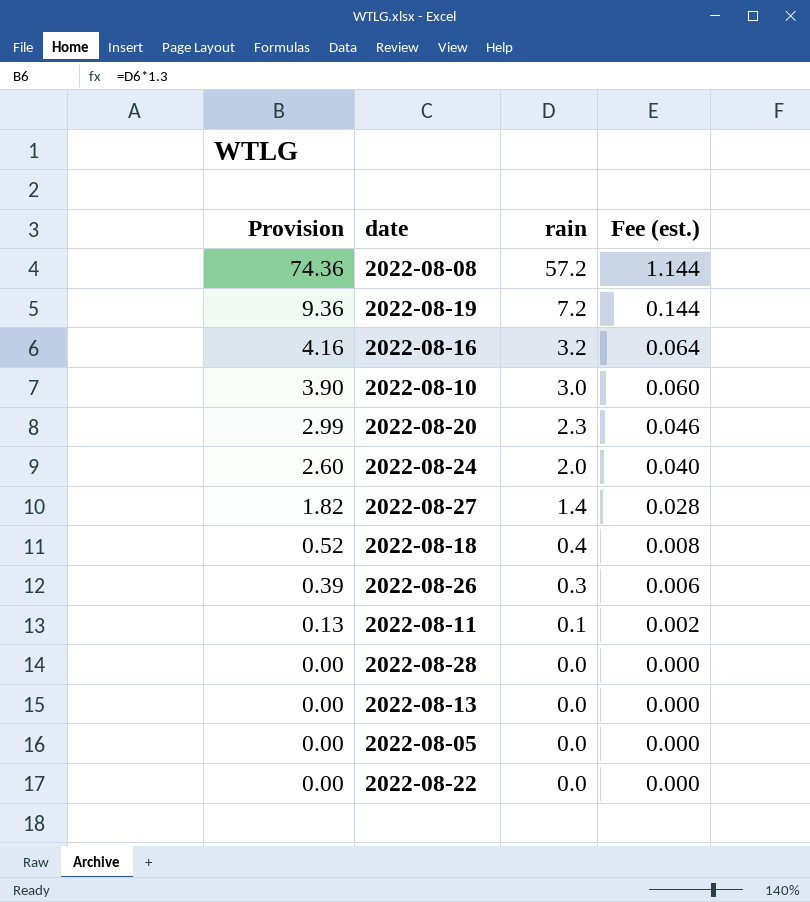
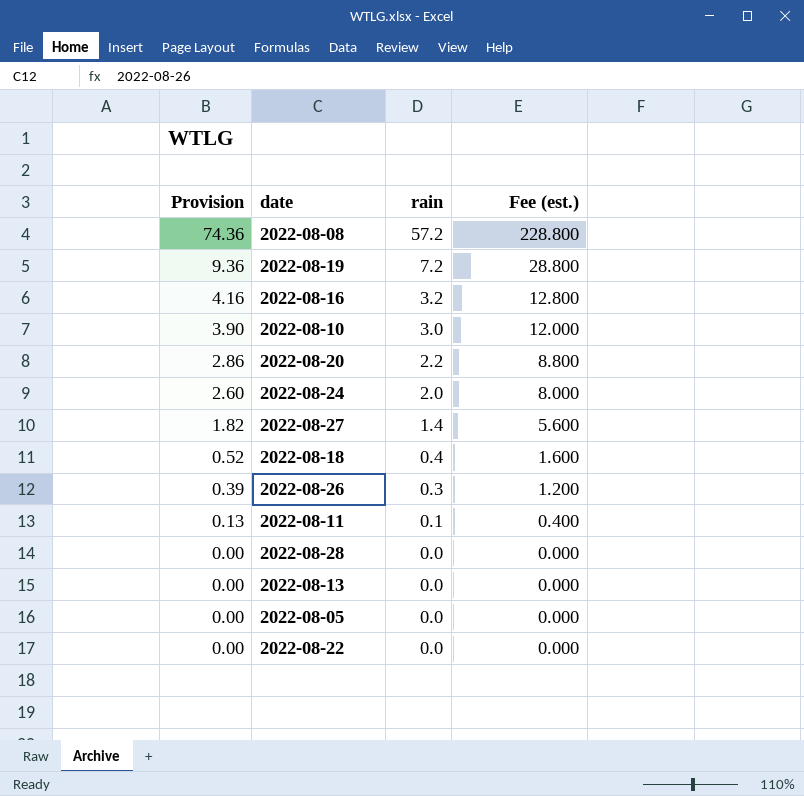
column Fee (est.) | formula: [rain] * 0.02 -> [rain] * 4
2022-08-20 | Provision: 2.99 -> 2.86
2022-08-20 | rain: 2.3 -> 2.2

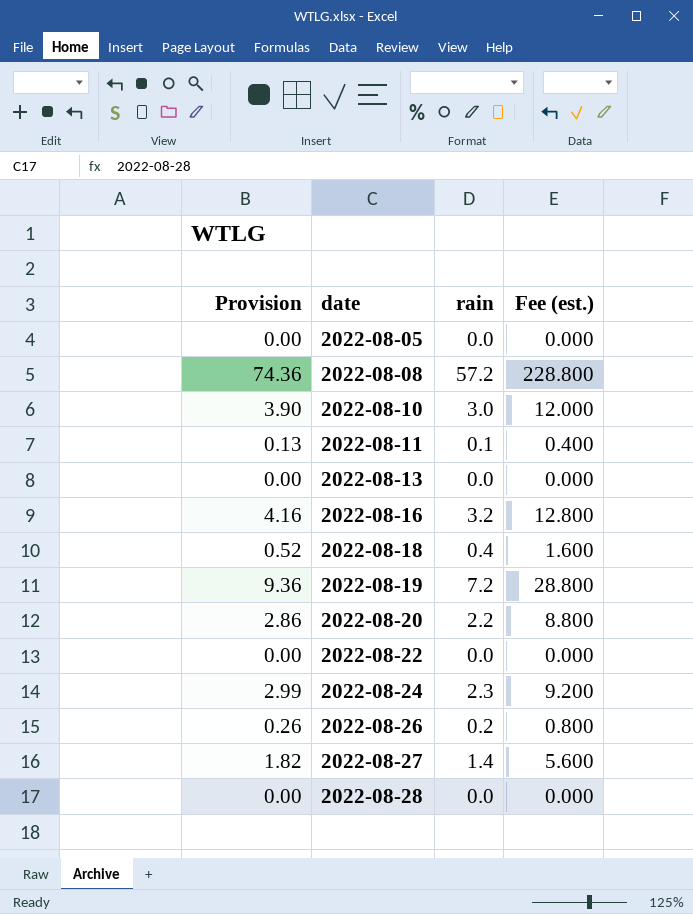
row order: Provision descending -> date ascending
2022-08-24 | Provision: 2.60 -> 2.99
2022-08-24 | rain: 2.0 -> 2.3
2022-08-24 | Fee (est.): 8.000 -> 9.200
2022-08-26 | Provision: 0.39 -> 0.26
2022-08-26 | rain: 0.3 -> 0.2
2022-08-26 | Fee (est.): 1.200 -> 0.800

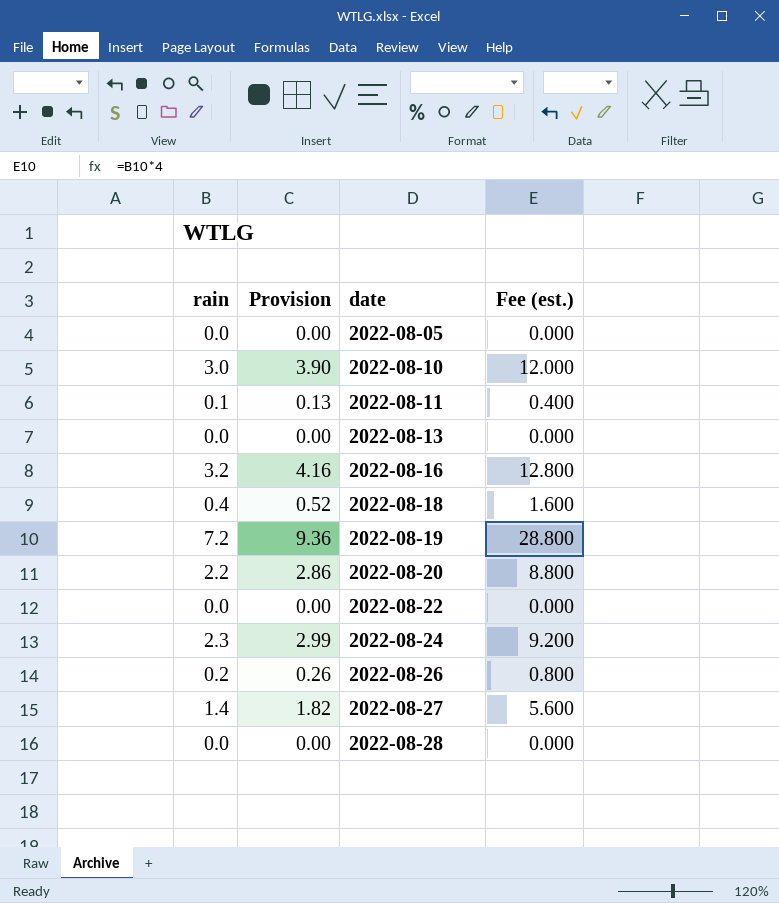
column rain | position: 3 -> 1
row 2022-08-08: 74.36 | 57.2 | 228.800 -> none

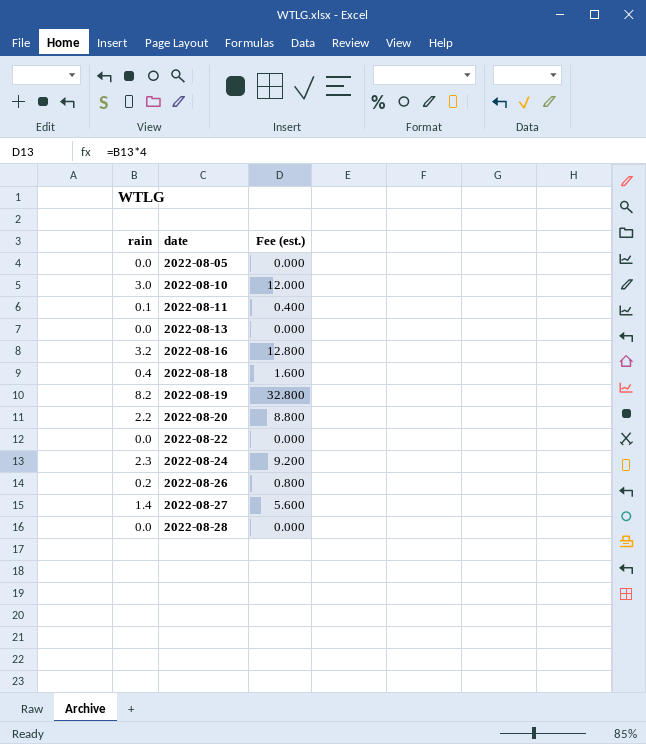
column Provision | formula: [rain] * 1.3 -> none
2022-08-19 | rain: 7.2 -> 8.2
2022-08-19 | Fee (est.): 28.800 -> 32.800

